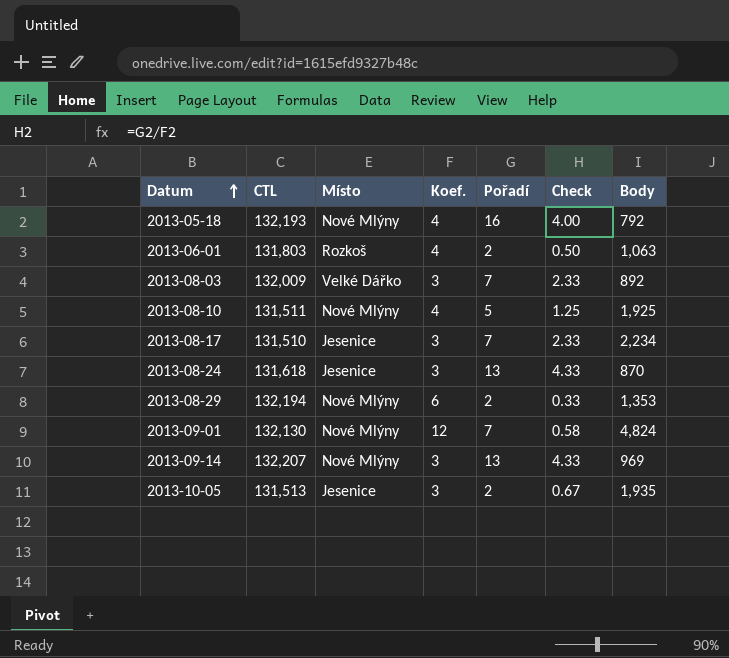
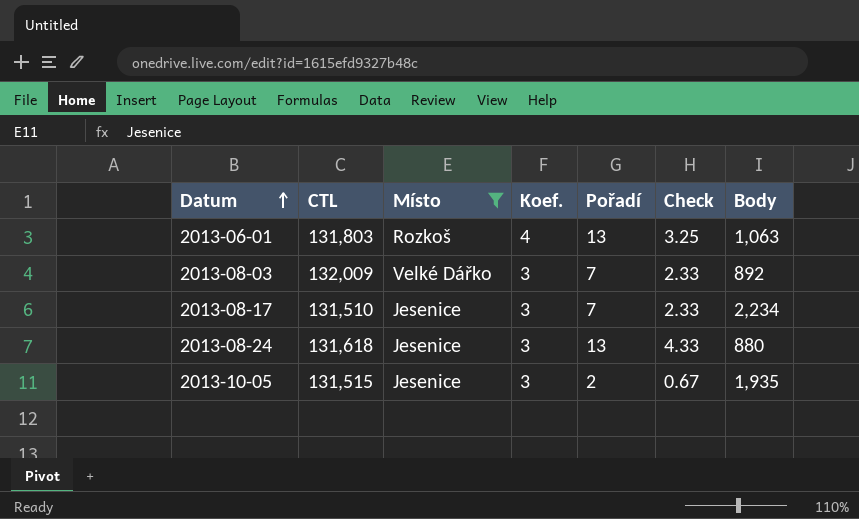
filter: none -> Místo != Nové Mlýny
2013-06-01 | Pořadí: 2 -> 13
2013-06-01 | Check: 0.50 -> 3.25
2013-08-24 | Body: 870 -> 880
2013-10-05 | CTL: 131,513 -> 131,515

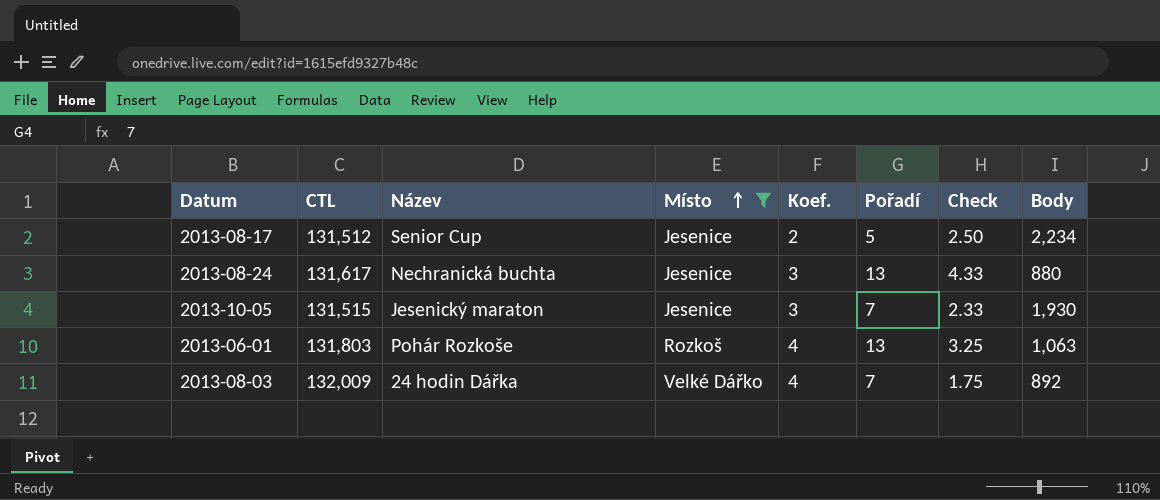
row order: Datum ascending -> Místo ascending
column Název | position: none -> 3
2013-08-17 | CTL: 131,510 -> 131,512
2013-08-17 | Koef.: 3 -> 2
2013-08-17 | Pořadí: 7 -> 5
2013-08-17 | Check: 2.33 -> 2.50
2013-08-24 | CTL: 131,618 -> 131,617
2013-10-05 | Pořadí: 2 -> 7
2013-10-05 | Check: 0.67 -> 2.33
2013-10-05 | Body: 1,935 -> 1,930
2013-08-03 | Koef.: 3 -> 4
2013-08-03 | Check: 2.33 -> 1.75

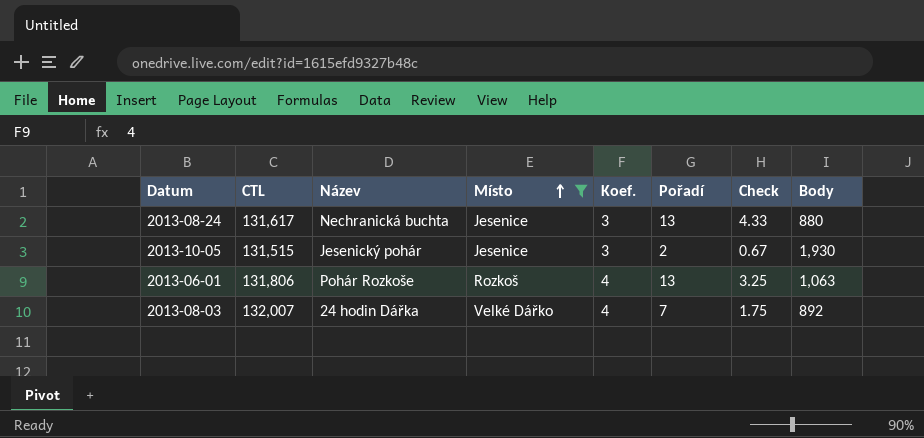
row 2013-08-17: 131,512 | Senior Cup | Jesenice | 2 | 5 | 2.50 | 2,234 -> none
2013-10-05 | Název: Jesenický maraton -> Jesenický pohár
2013-10-05 | Pořadí: 7 -> 2
2013-10-05 | Check: 2.33 -> 0.67
2013-06-01 | CTL: 131,803 -> 131,806
2013-08-03 | CTL: 132,009 -> 132,007

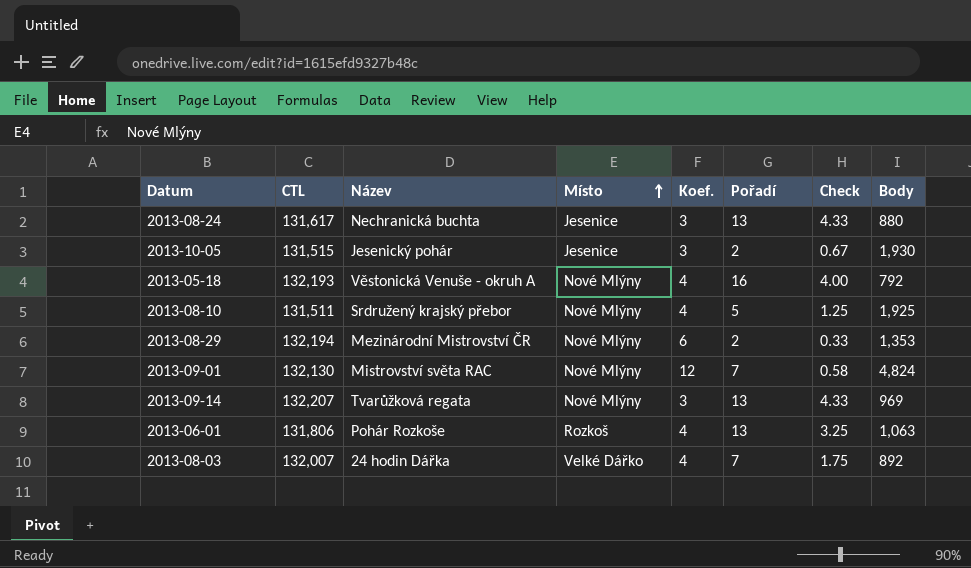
filter: Místo != Nové Mlýny -> none

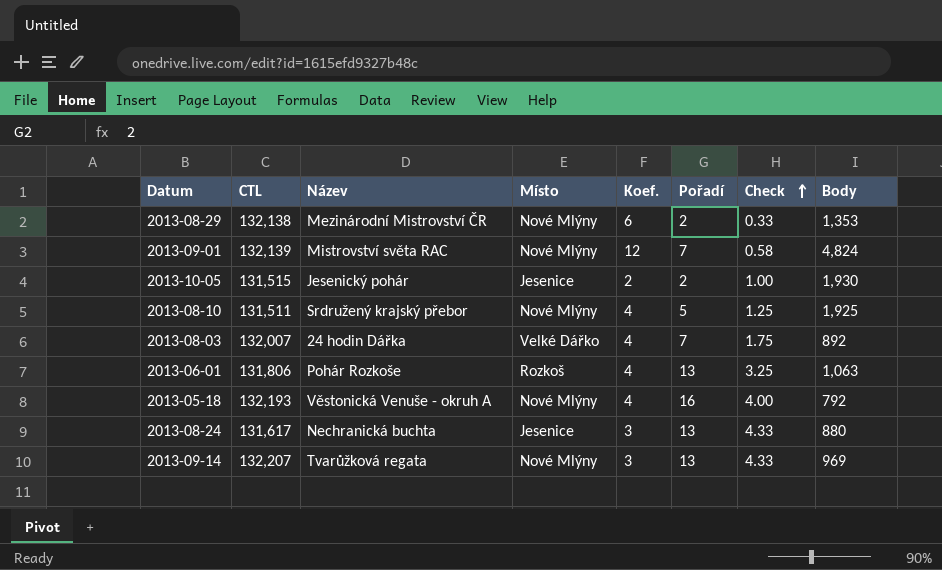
row order: Místo ascending -> Check ascending
2013-08-29 | CTL: 132,194 -> 132,138
2013-09-01 | CTL: 132,130 -> 132,139
2013-10-05 | Koef.: 3 -> 2
2013-10-05 | Check: 0.67 -> 1.00

